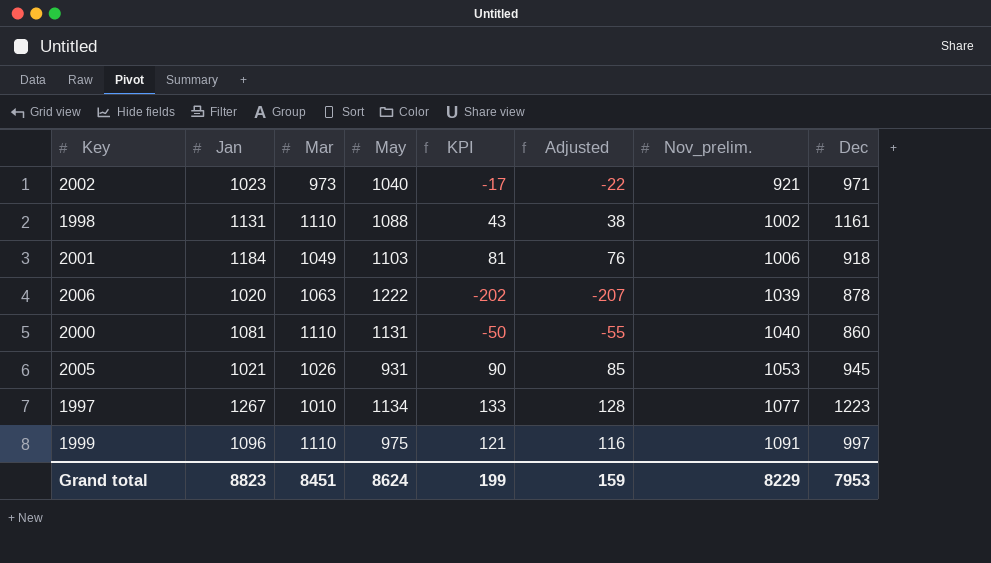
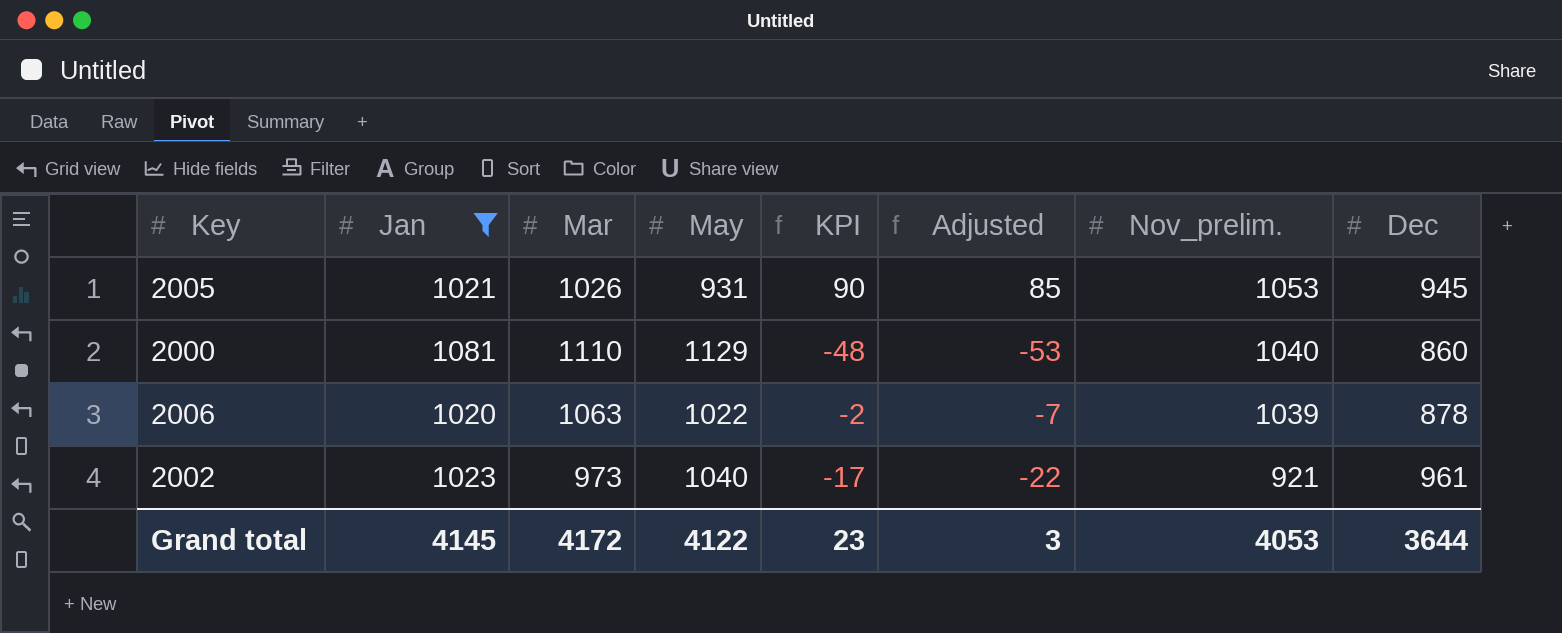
filter: none -> Jan <= 1081
row order: Nov_prelim. ascending -> Nov_prelim. descending
2000 | May: 1131 -> 1129
2000 | KPI: -50 -> -48
2000 | Adjusted: -55 -> -53
2006 | May: 1222 -> 1022
2006 | KPI: -202 -> -2
2006 | Adjusted: -207 -> -7
2002 | Dec: 971 -> 961
Grand total | Jan: 8823 -> 4145
Grand total | Mar: 8451 -> 4172
Grand total | May: 8624 -> 4122
Grand total | KPI: 199 -> 23
Grand total | Adjusted: 159 -> 3
Grand total | Nov_prelim.: 8229 -> 4053
Grand total | Dec: 7953 -> 3644

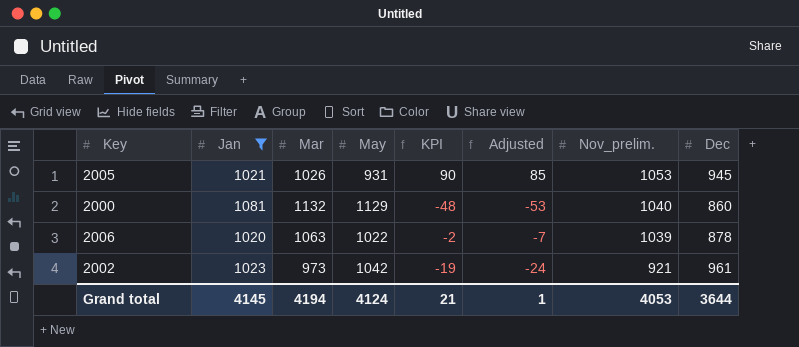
2000 | Mar: 1110 -> 1132
2002 | May: 1040 -> 1042
2002 | KPI: -17 -> -19
2002 | Adjusted: -22 -> -24
Grand total | Mar: 4172 -> 4194
Grand total | May: 4122 -> 4124
Grand total | KPI: 23 -> 21
Grand total | Adjusted: 3 -> 1

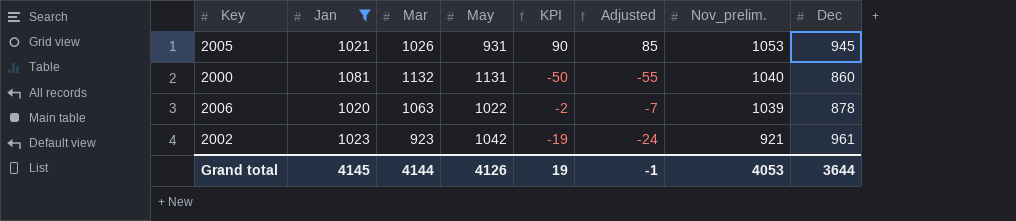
2000 | May: 1129 -> 1131
2000 | KPI: -48 -> -50
2000 | Adjusted: -53 -> -55
2002 | Mar: 973 -> 923
Grand total | Mar: 4194 -> 4144
Grand total | May: 4124 -> 4126
Grand total | KPI: 21 -> 19
Grand total | Adjusted: 1 -> -1

